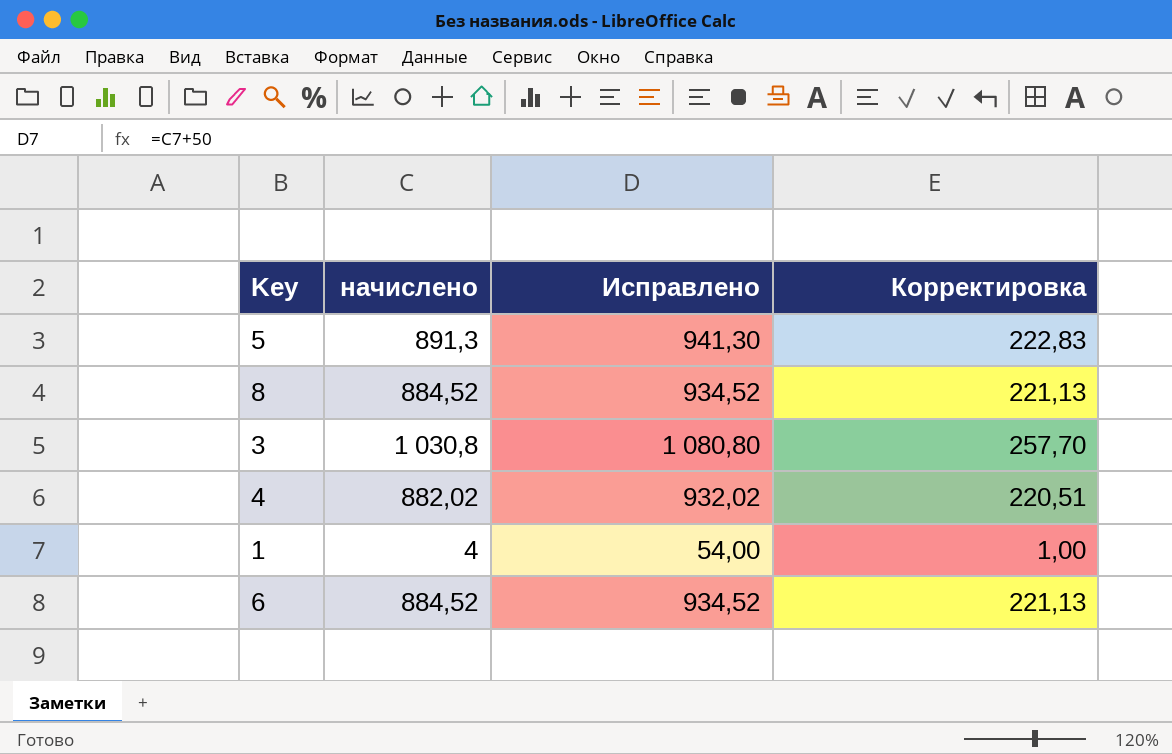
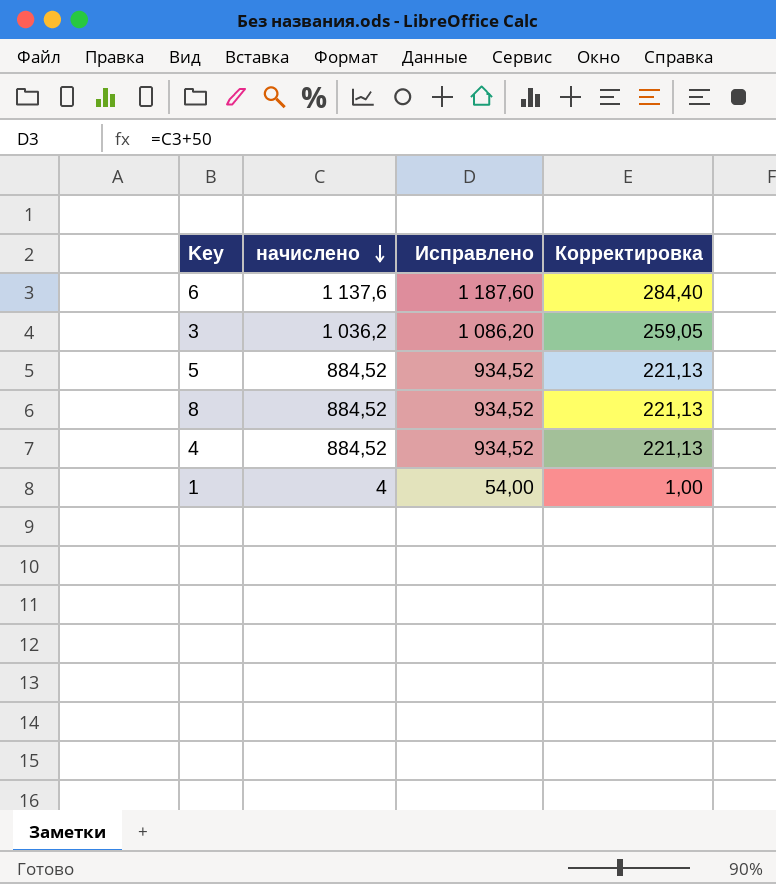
row order: none -> начислено descending
6 | начислено: 884,52 -> 1 137,6
6 | Исправлено: 934,52 -> 1 187,60
6 | Корректировка: 221,13 -> 284,40
3 | начислено: 1 030,8 -> 1 036,2
3 | Исправлено: 1 080,80 -> 1 086,20
3 | Корректировка: 257,70 -> 259,05
5 | начислено: 891,3 -> 884,52
5 | Исправлено: 941,30 -> 934,52
5 | Корректировка: 222,83 -> 221,13
4 | начислено: 882,02 -> 884,52
4 | Исправлено: 932,02 -> 934,52
4 | Корректировка: 220,51 -> 221,13

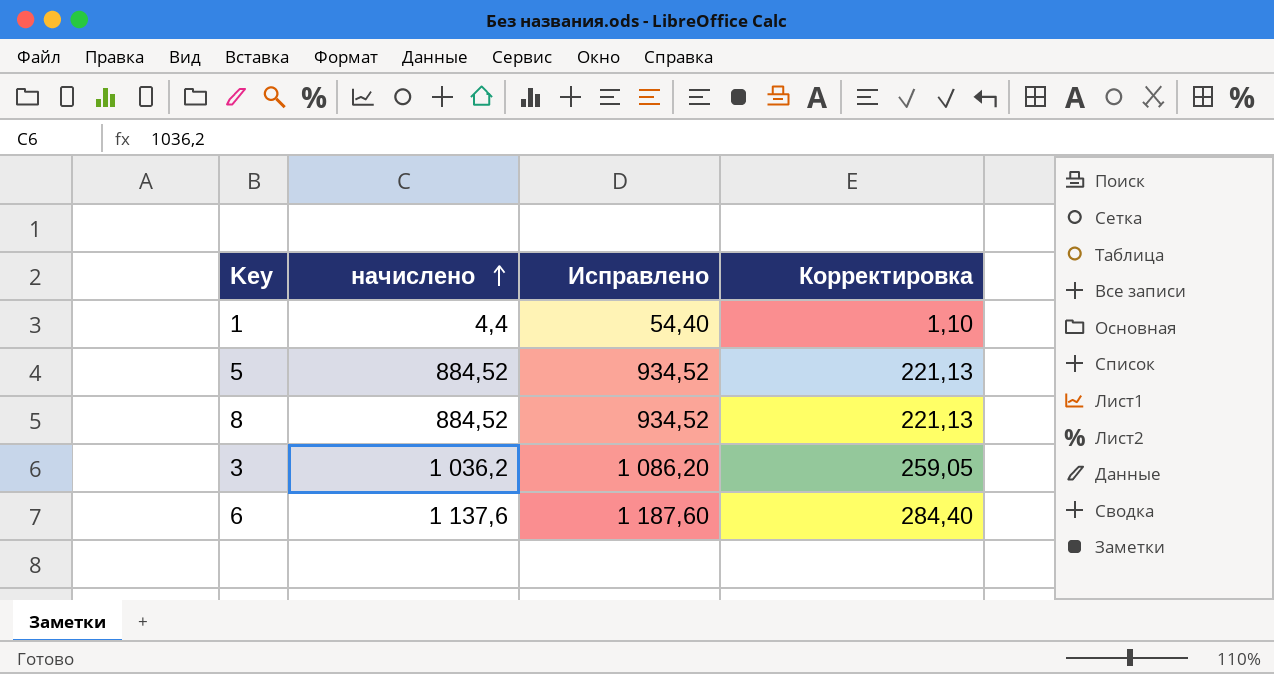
row order: начислено descending -> начислено ascending
row 4: 884,52 | 934,52 | 221,13 -> none
1 | начислено: 4 -> 4,4
1 | Исправлено: 54,00 -> 54,40
1 | Корректировка: 1,00 -> 1,10

